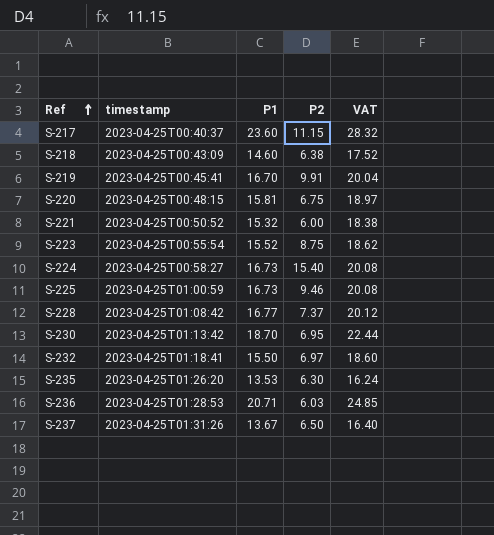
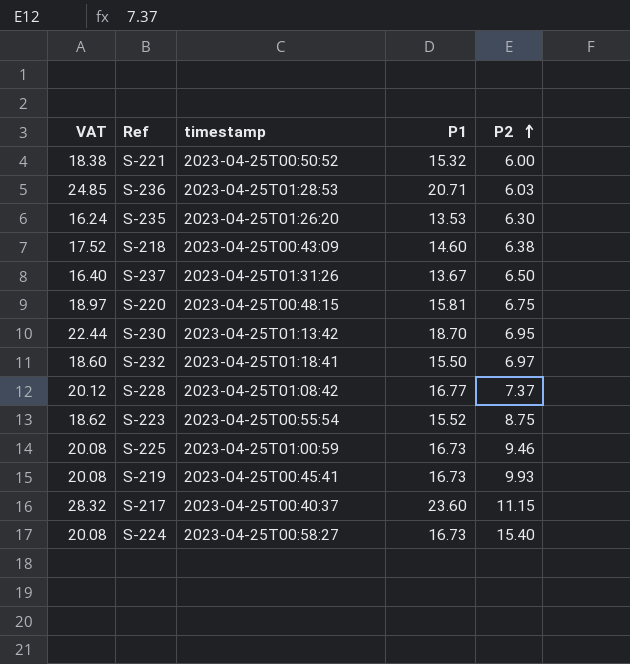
row order: Ref ascending -> P2 ascending
column VAT | position: 5 -> 1
S-219 | VAT: 20.04 -> 20.08
S-219 | P1: 16.70 -> 16.73
S-219 | P2: 9.91 -> 9.93

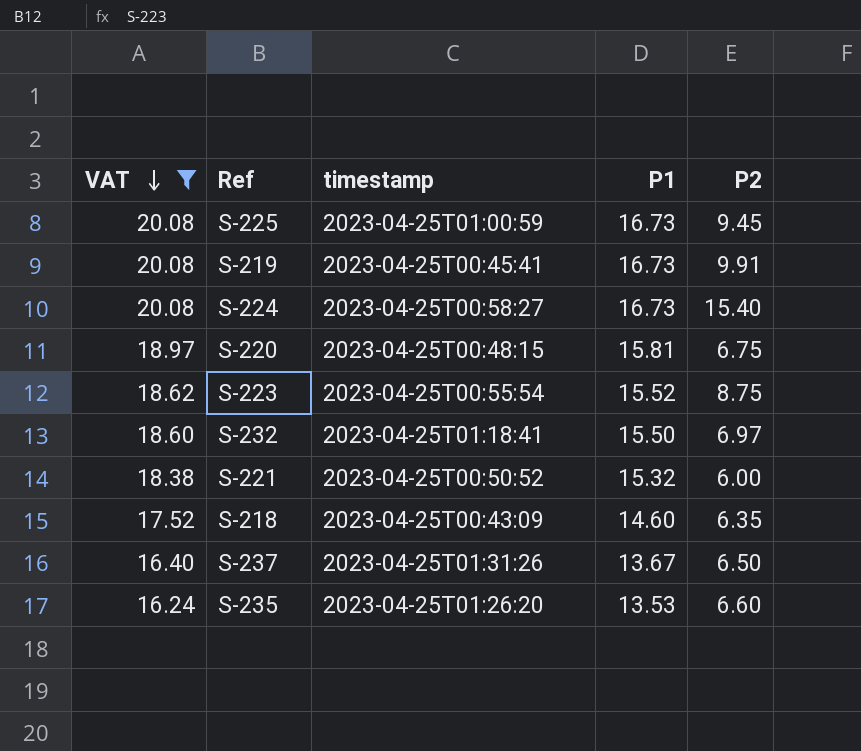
filter: none -> VAT <= 20.08
row order: P2 ascending -> VAT descending
S-225 | P2: 9.46 -> 9.45
S-219 | P2: 9.93 -> 9.91
S-218 | P2: 6.38 -> 6.35
S-235 | P2: 6.30 -> 6.60

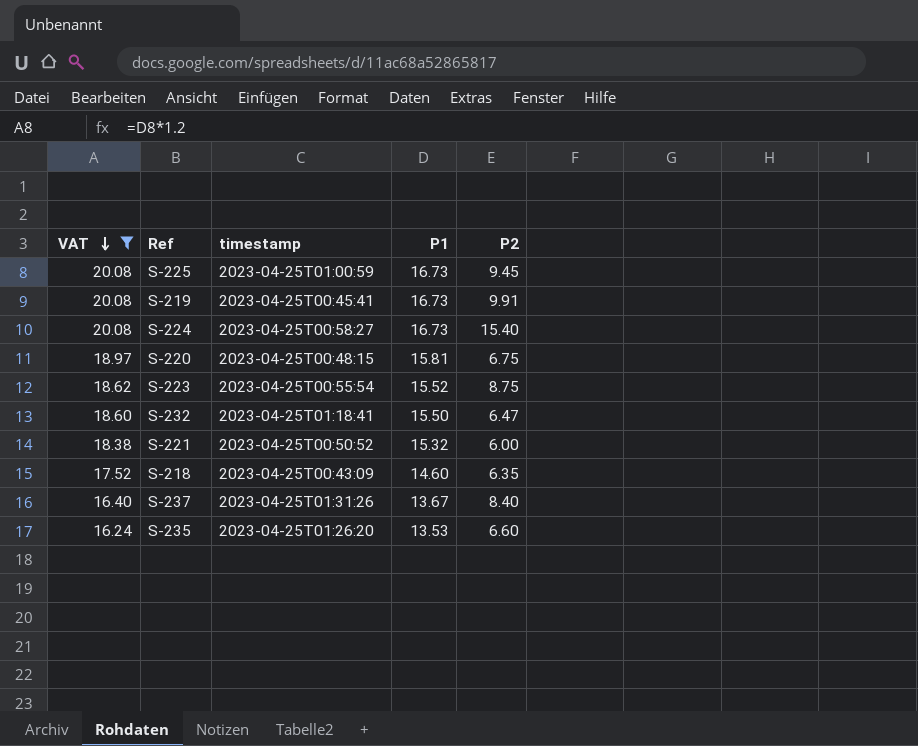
S-232 | P2: 6.97 -> 6.47
S-237 | P2: 6.50 -> 8.40

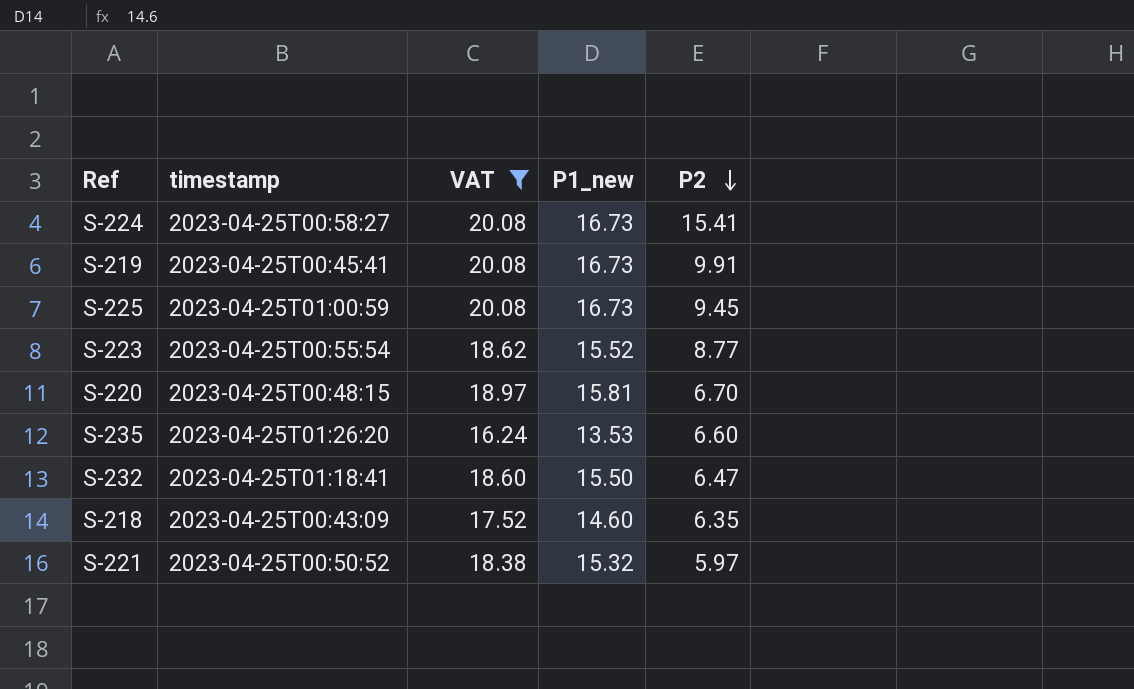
row order: VAT descending -> P2 descending
column VAT | position: 1 -> 3
column name: P1 -> P1_new
row S-237: 16.40 | 2023-04-25T01:31:26 | 13.67 | 8.40 -> none
S-224 | P2: 15.40 -> 15.41
S-223 | P2: 8.75 -> 8.77
S-220 | P2: 6.75 -> 6.70
S-221 | P2: 6.00 -> 5.97

